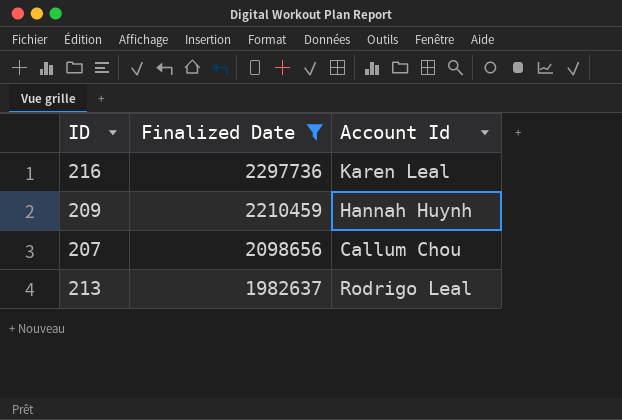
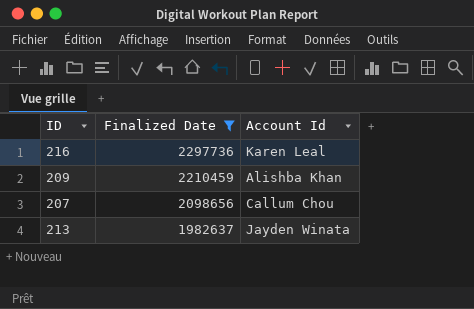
209 | Account Id: Hannah Huynh -> Alishba Khan
213 | Account Id: Rodrigo Leal -> Jayden Winata

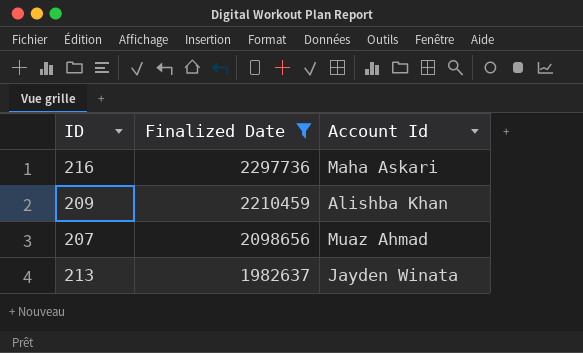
216 | Account Id: Karen Leal -> Maha Askari
207 | Account Id: Callum Chou -> Muaz Ahmad

